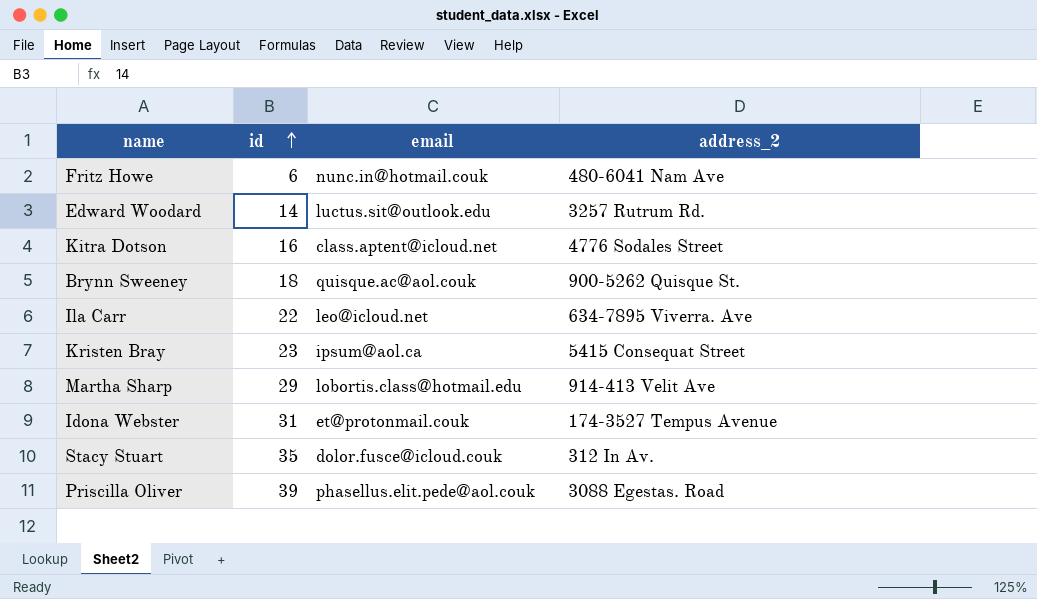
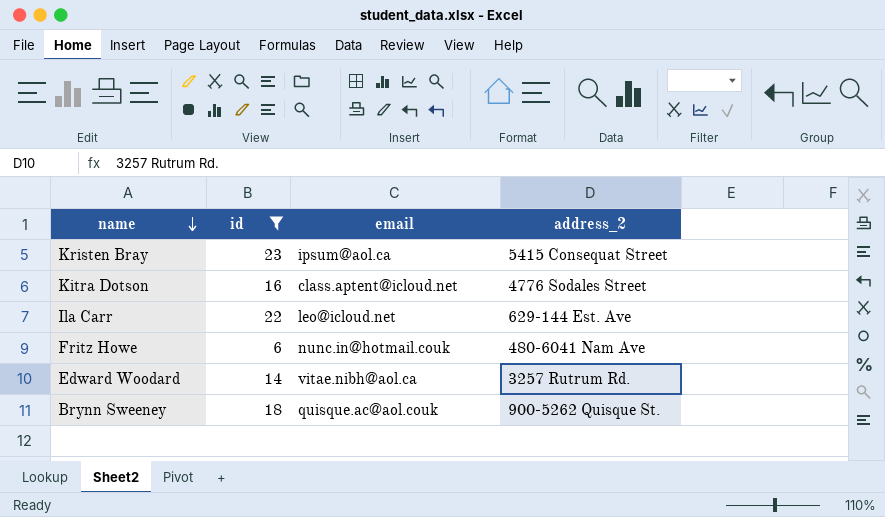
filter: none -> id <= 23
row order: id ascending -> name descending
Ila Carr | address_2: 634-7895 Viverra. Ave -> 629-144 Est. Ave
Edward Woodard | email: luctus.sit@outlook.edu -> vitae.nibh@aol.ca

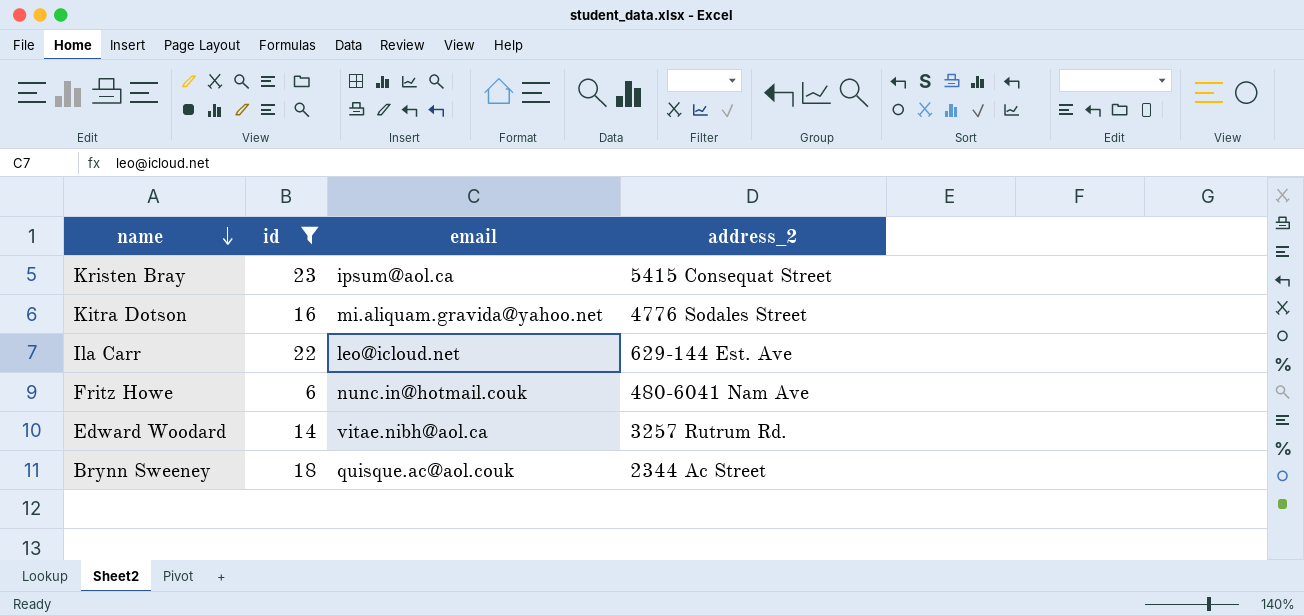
Kitra Dotson | email: class.aptent@icloud.net -> mi.aliquam.gravida@yahoo.net
Brynn Sweeney | address_2: 900-5262 Quisque St. -> 2344 Ac Street

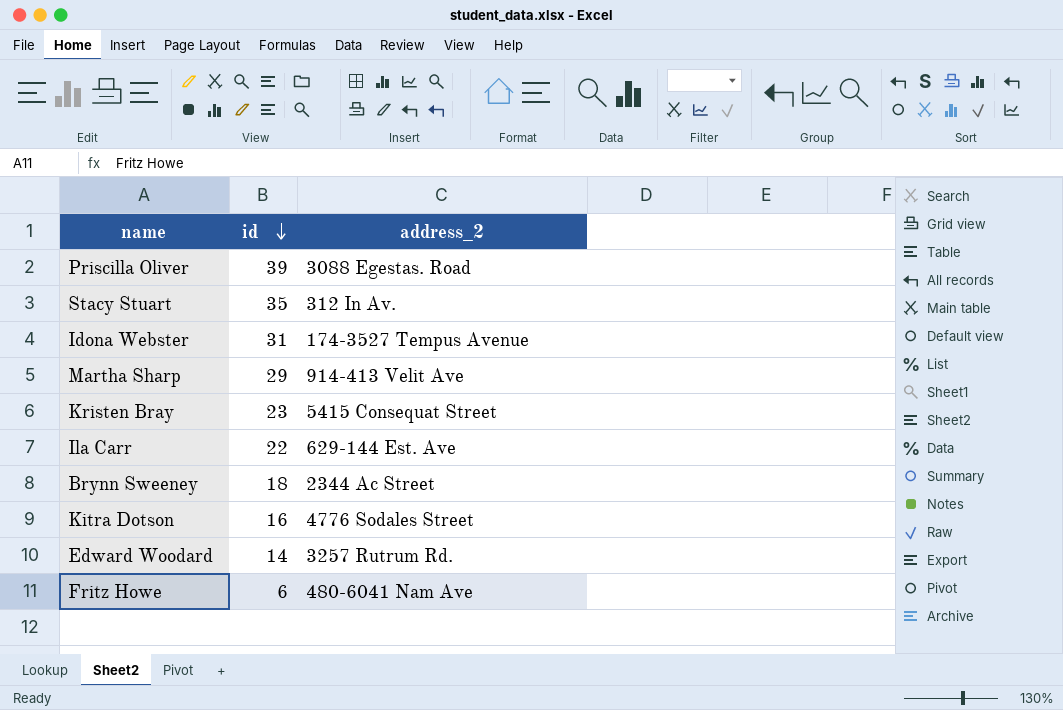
filter: id <= 23 -> none
row order: name descending -> id descending
column email | position: 3 -> none

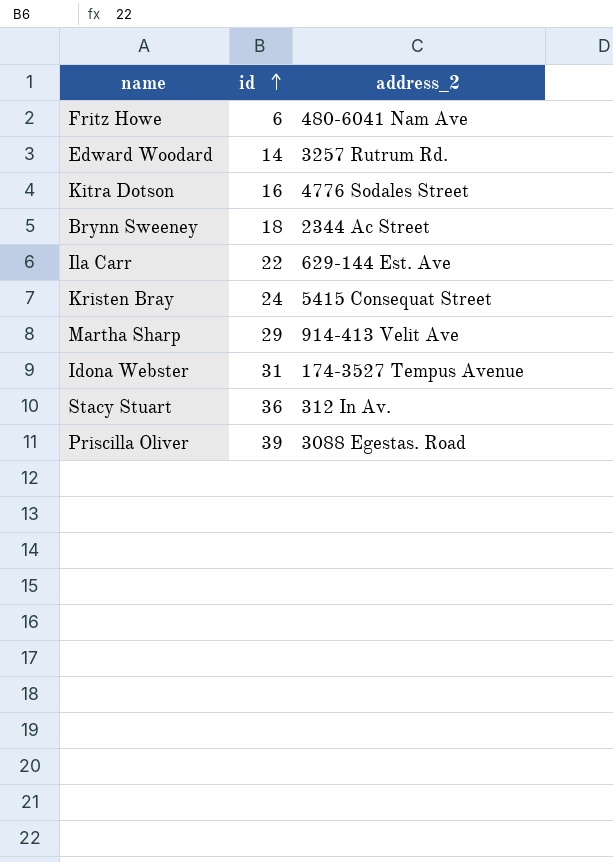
row order: id descending -> id ascending
Kristen Bray | id: 23 -> 24
Stacy Stuart | id: 35 -> 36

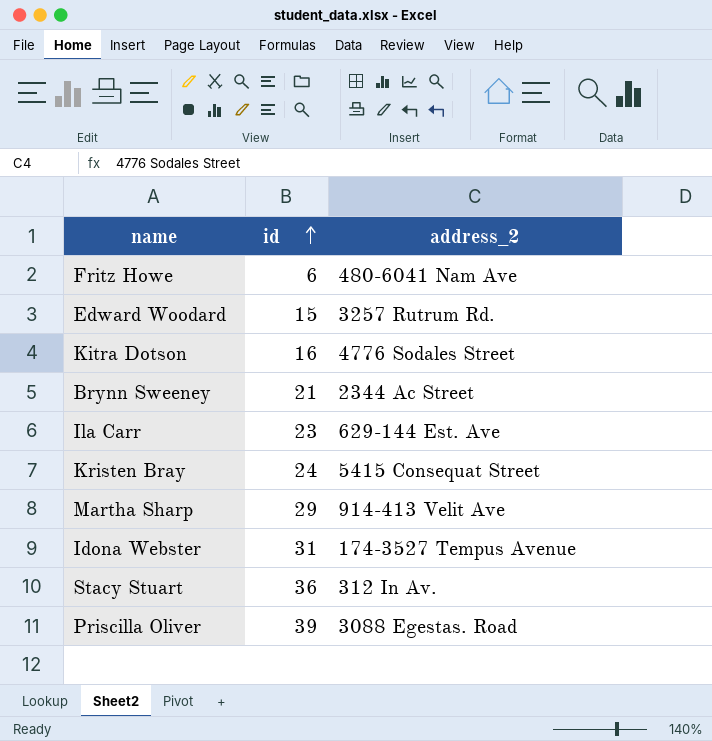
Edward Woodard | id: 14 -> 15
Brynn Sweeney | id: 18 -> 21
Ila Carr | id: 22 -> 23

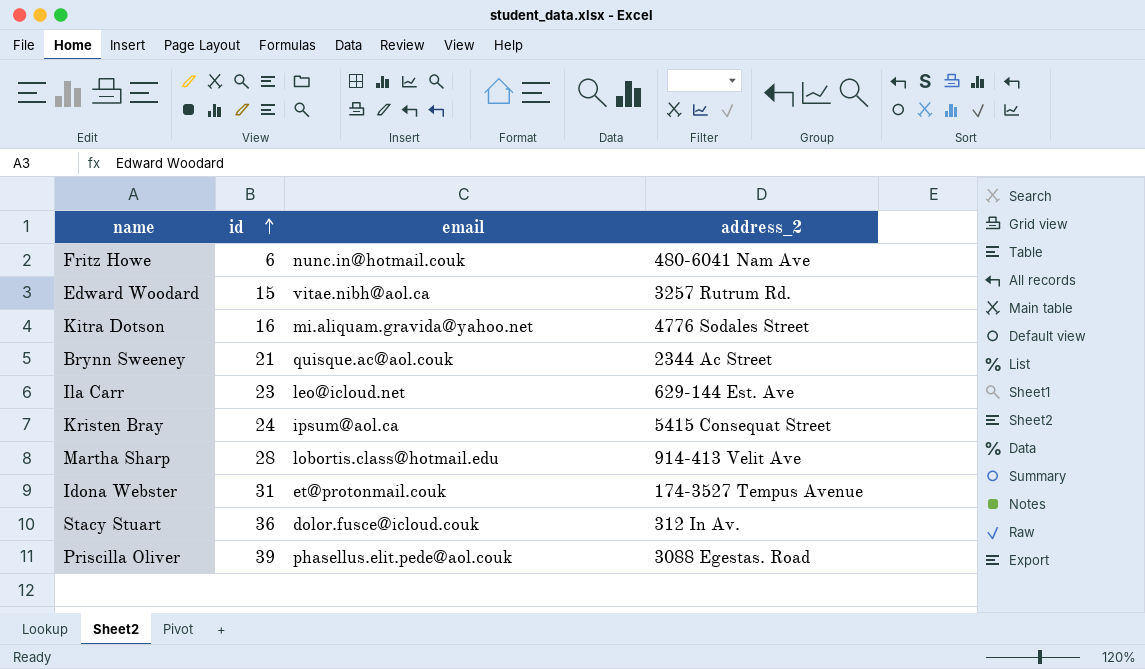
column email | position: none -> 3
Martha Sharp | id: 29 -> 28

